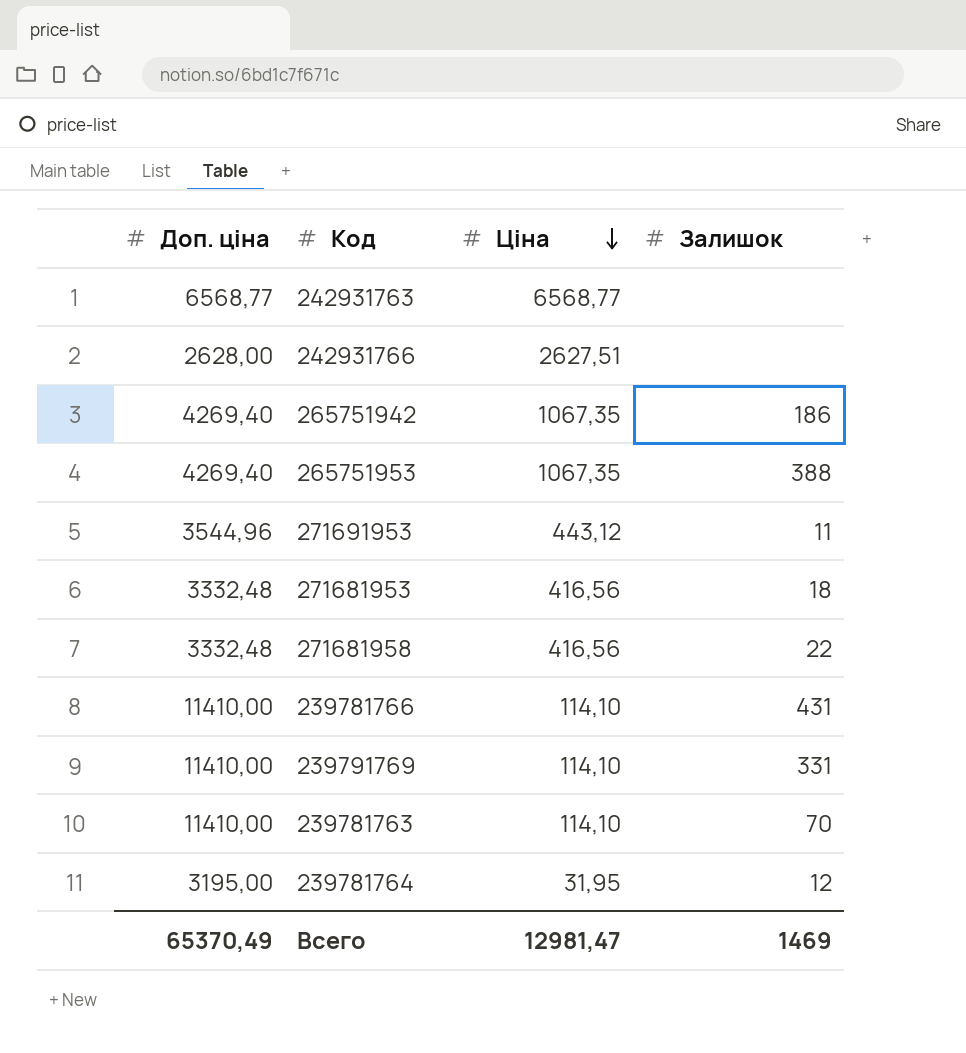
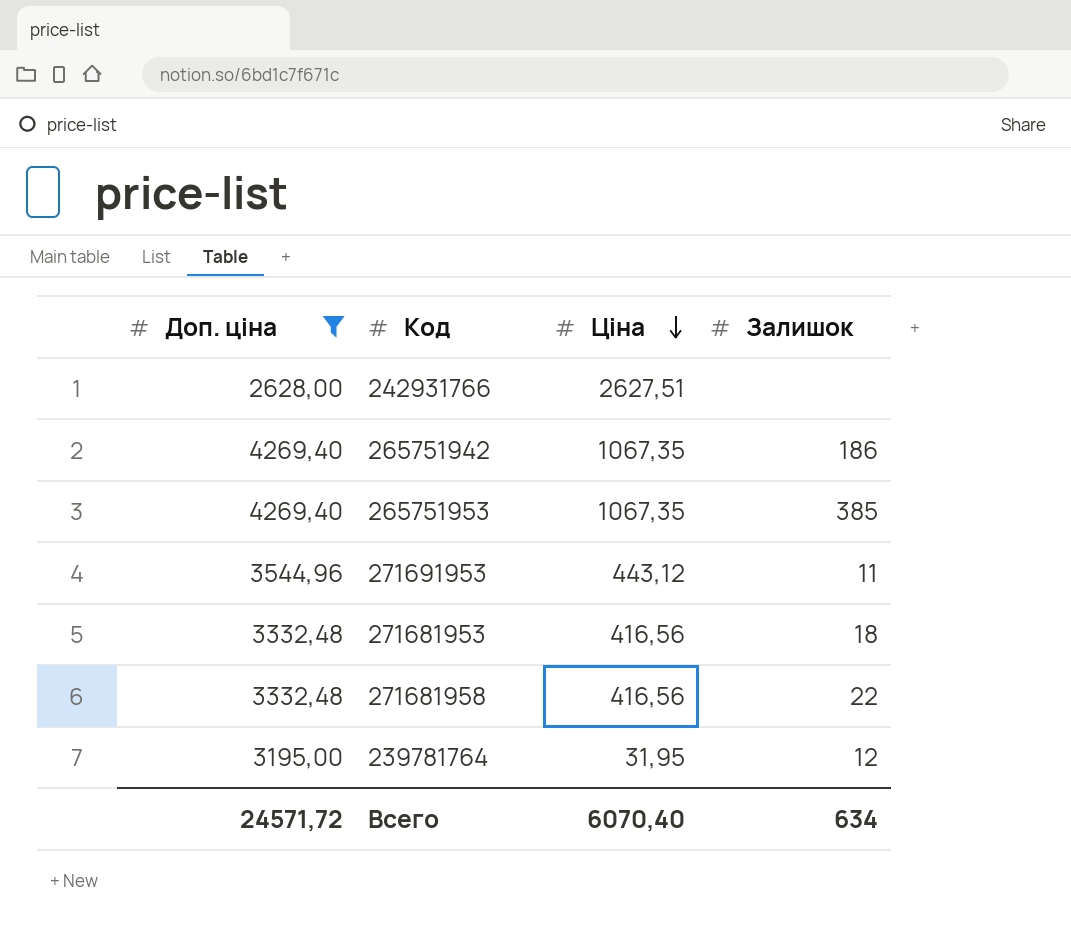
filter: none -> Доп. ціна <= 4269,40
265751953 | Залишок: 388 -> 385
Всего | Доп. ціна: 65370,49 -> 24571,72
Всего | Ціна: 12981,47 -> 6070,40
Всего | Залишок: 1469 -> 634

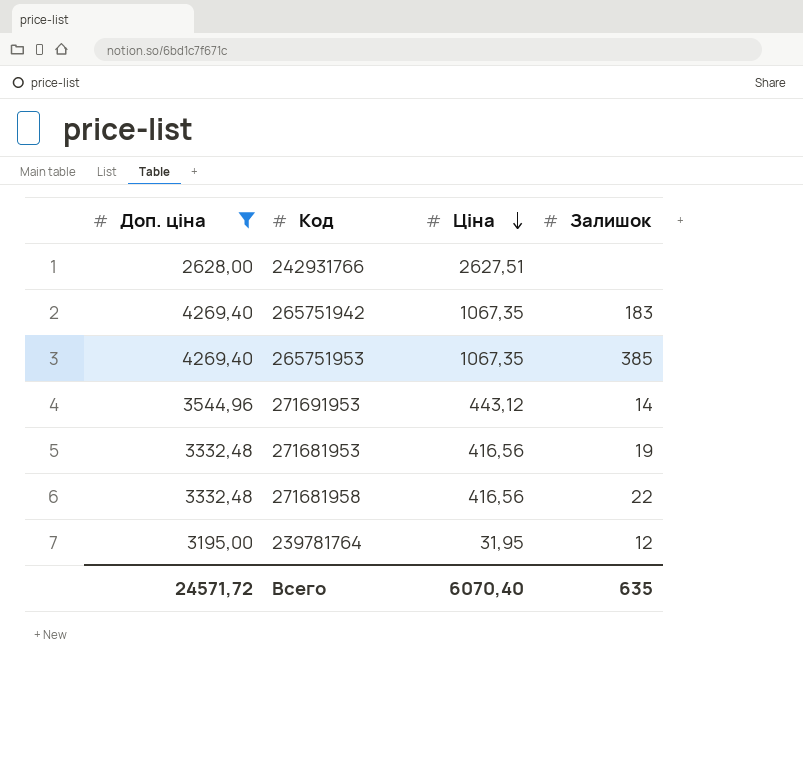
265751942 | Залишок: 186 -> 183
271691953 | Залишок: 11 -> 14
271681953 | Залишок: 18 -> 19
Всего | Залишок: 634 -> 635

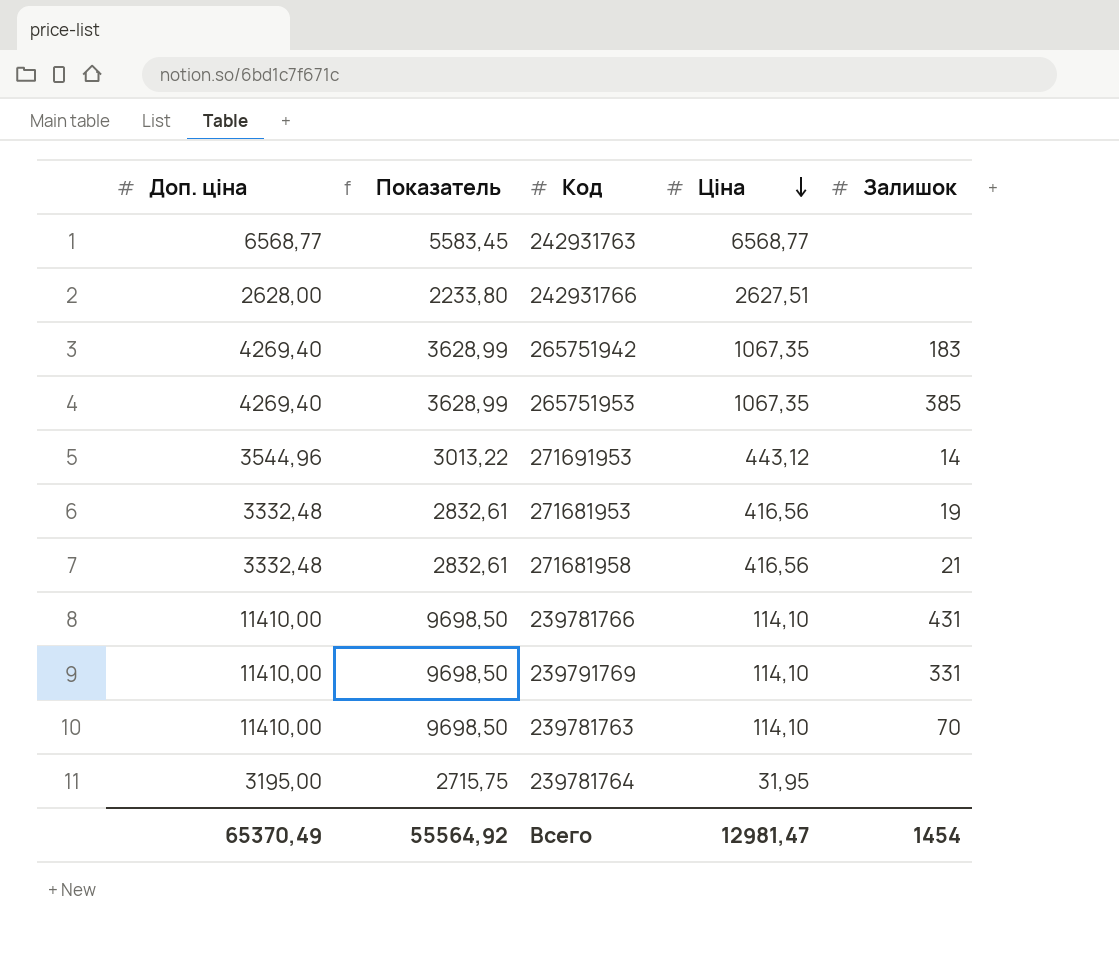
filter: Доп. ціна <= 4269,40 -> none
column Показатель | formula: none -> [Доп. ціна] * 0,85
271681958 | Залишок: 22 -> 21
239781764 | Залишок: 12 -> none
Всего | Доп. ціна: 24571,72 -> 65370,49
Всего | Ціна: 6070,40 -> 12981,47
Всего | Залишок: 635 -> 1454

